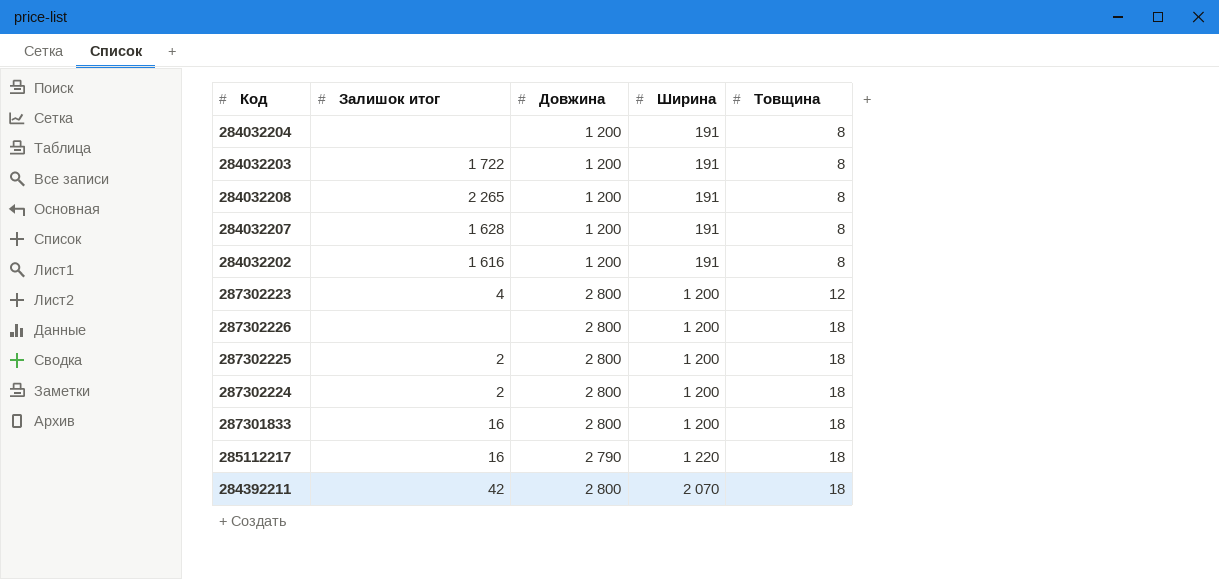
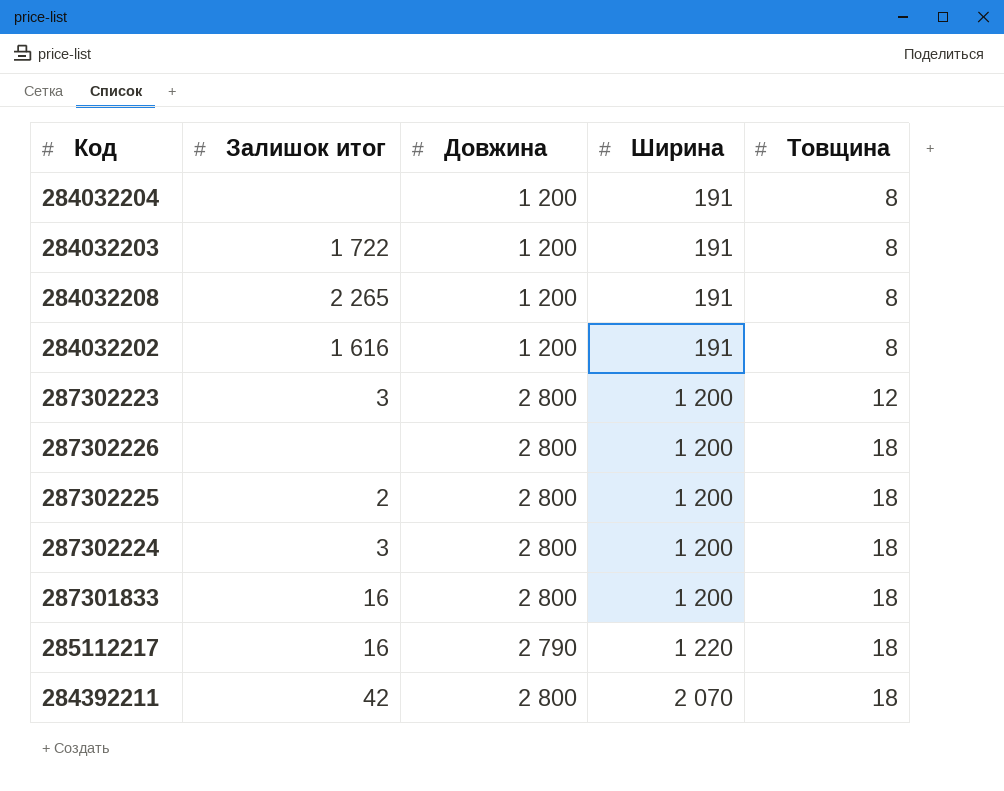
row 284032207: 1 628 | 1 200 | 191 | 8 -> none
287302223 | Залишок итог: 4 -> 3
287302224 | Залишок итог: 2 -> 3

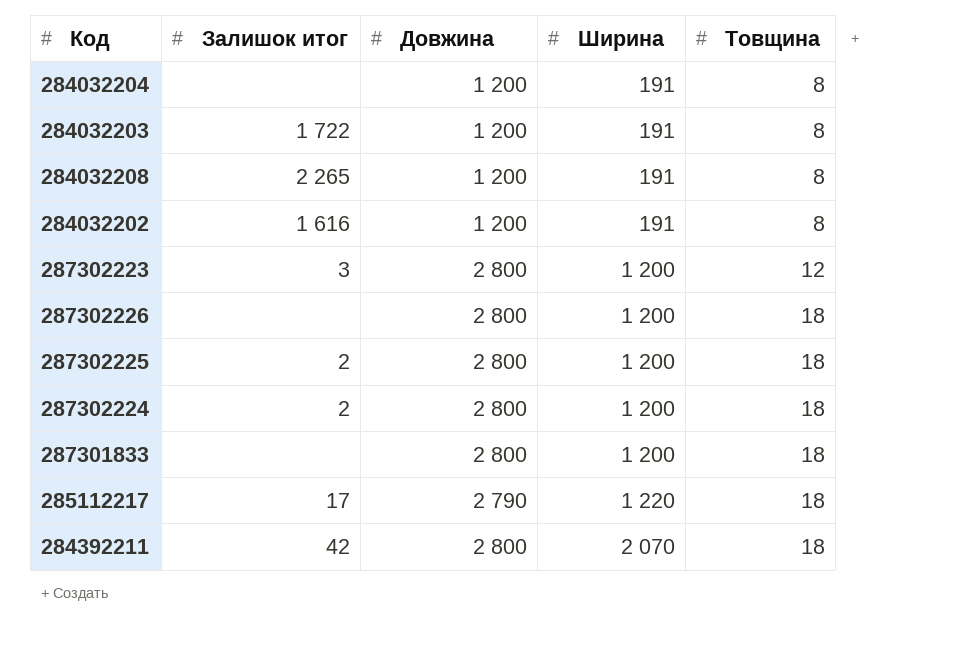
287302224 | Залишок итог: 3 -> 2
287301833 | Залишок итог: 16 -> none
285112217 | Залишок итог: 16 -> 17

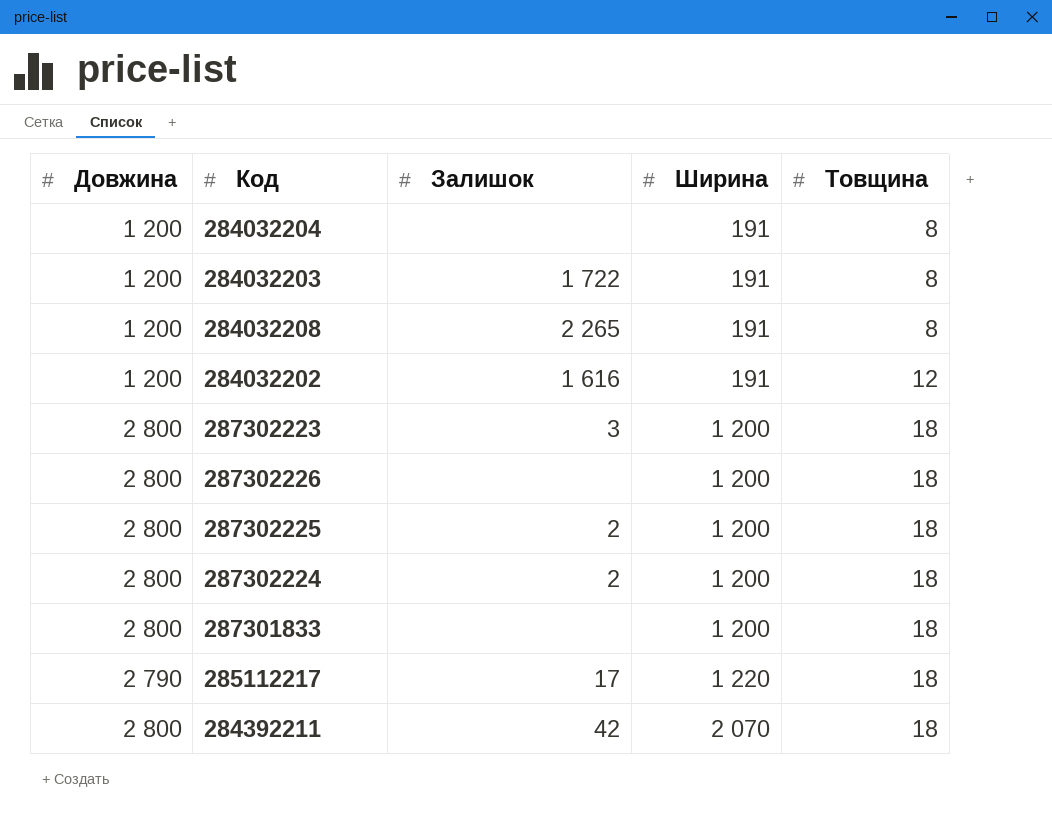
column Довжина | position: 3 -> 1
column name: Залишок итог -> Залишок
284032202 | Товщина: 8 -> 12
287302223 | Товщина: 12 -> 18

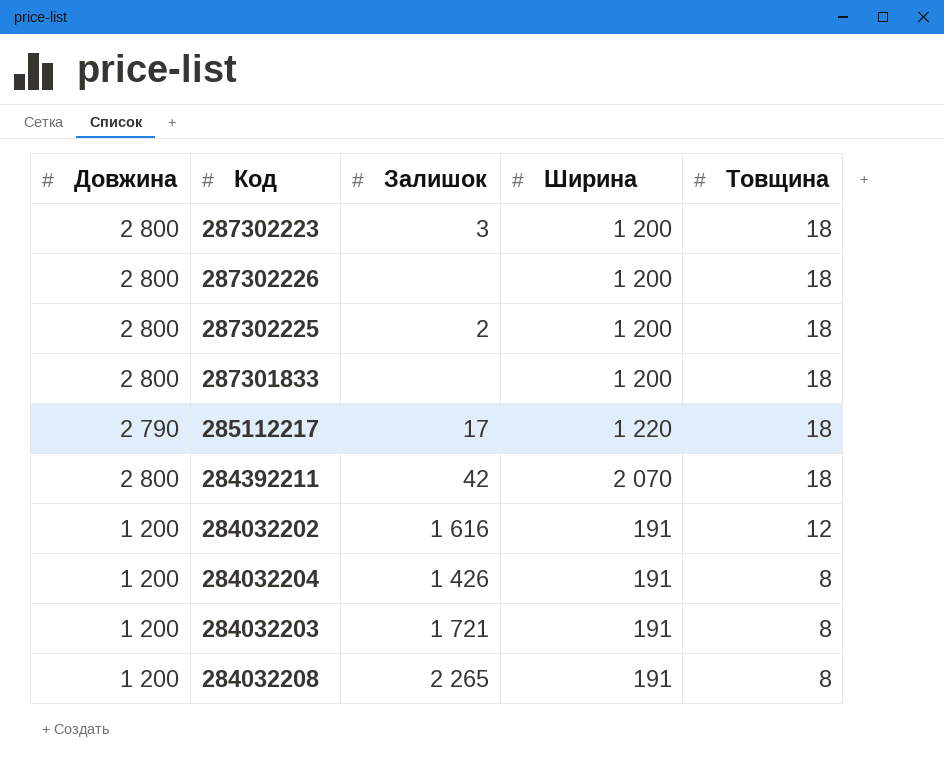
row order: Ширина ascending -> Товщина descending
row 287302224: 2 800 | 2 | 1 200 | 18 -> none
284032204 | Залишок: none -> 1 426
284032203 | Залишок: 1 722 -> 1 721

